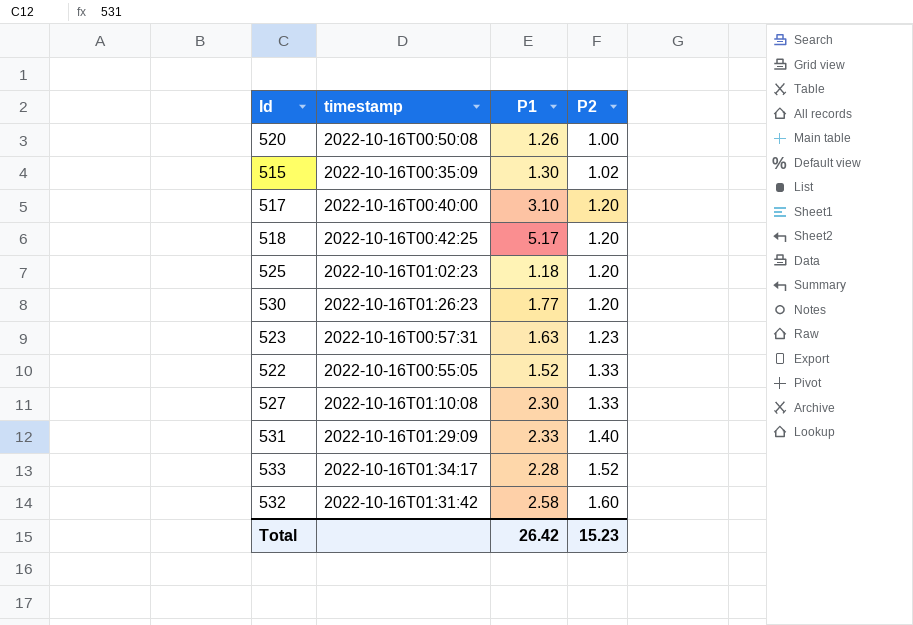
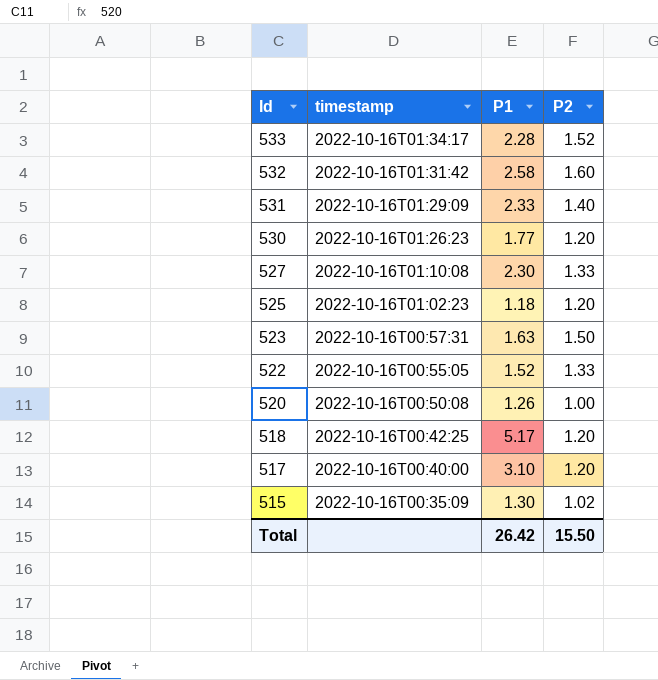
row order: P2 ascending -> Id descending
523 | P2: 1.23 -> 1.50
Total | P2: 15.23 -> 15.50

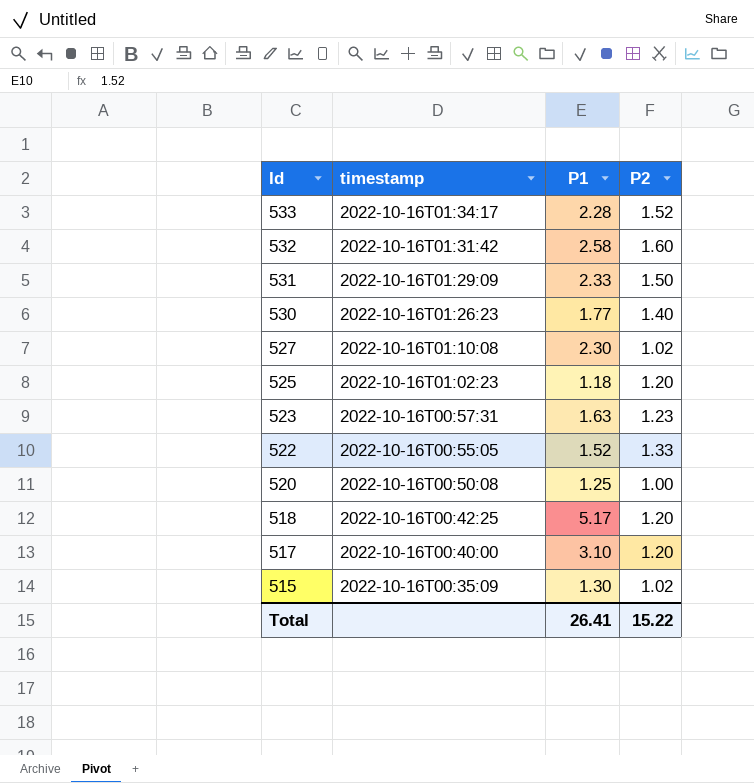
531 | P2: 1.40 -> 1.50
530 | P2: 1.20 -> 1.40
527 | P2: 1.33 -> 1.02
523 | P2: 1.50 -> 1.23
520 | P1: 1.26 -> 1.25
Total | P1: 26.42 -> 26.41
Total | P2: 15.50 -> 15.22

